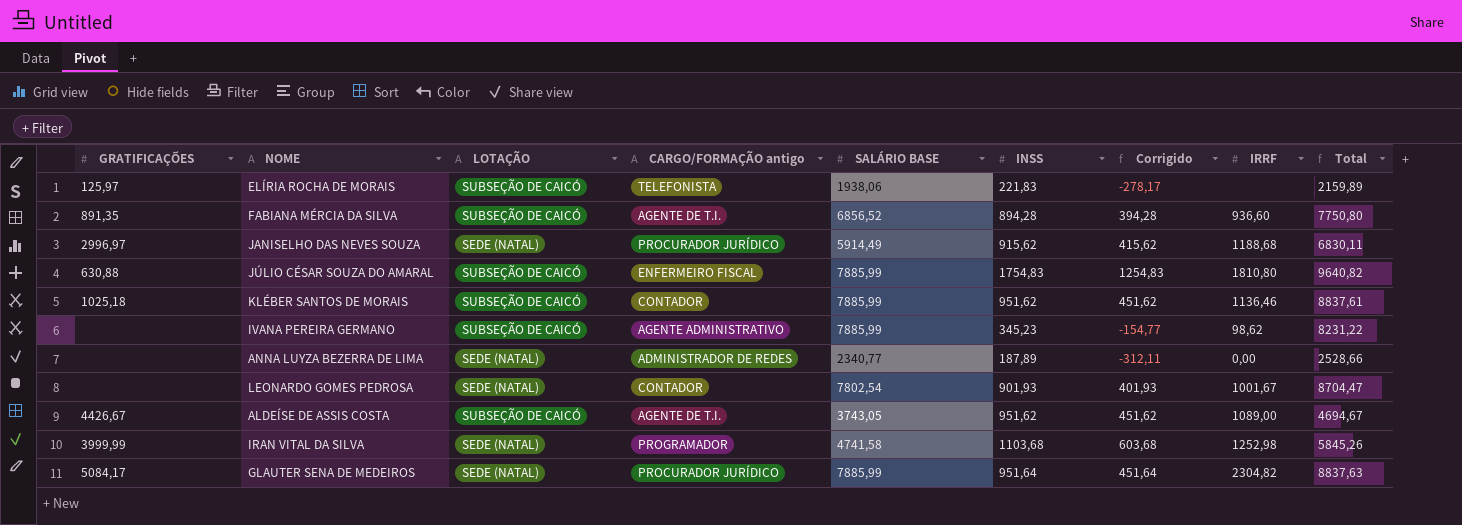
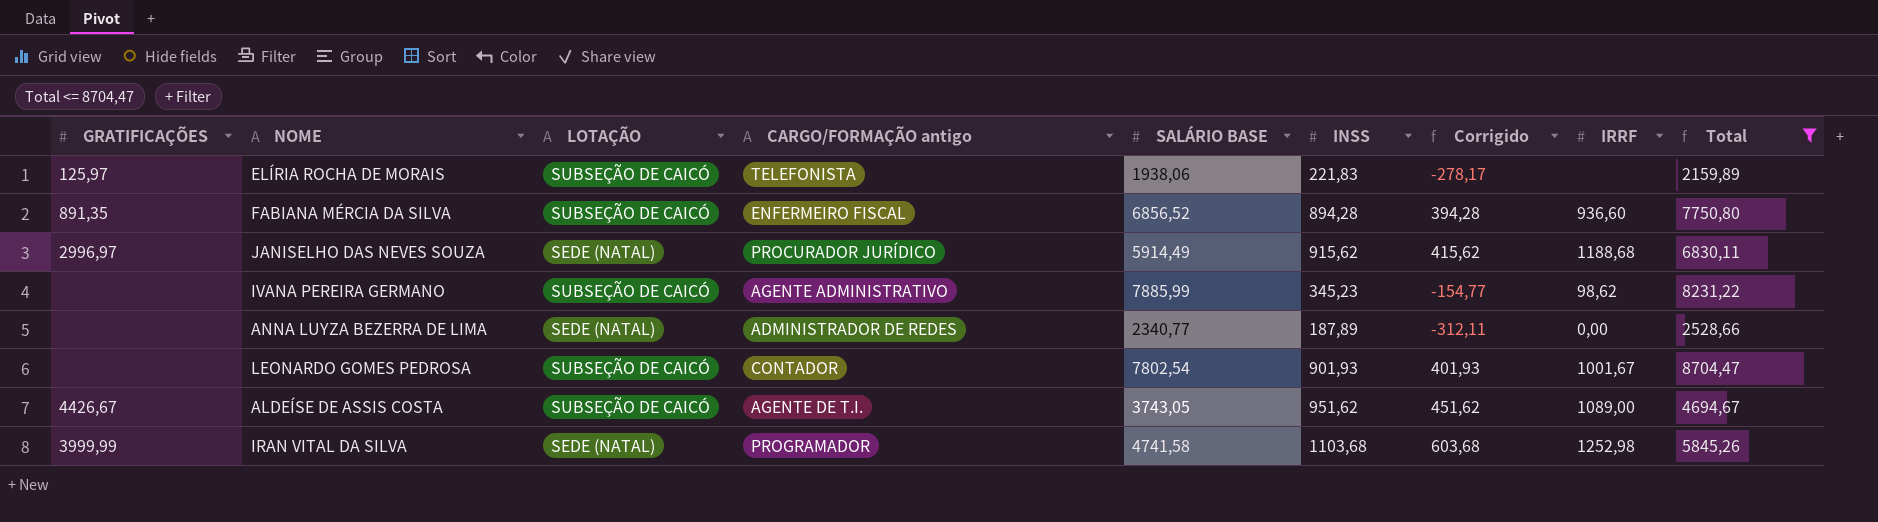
filter: none -> Total <= 8704,47
FABIANA MÉRCIA DA SILVA | CARGO/FORMAÇÃO antigo: AGENTE DE T.I. -> ENFERMEIRO FISCAL
LEONARDO GOMES PEDROSA | LOTAÇÃO: SEDE (NATAL) -> SUBSEÇÃO DE CAICÓ

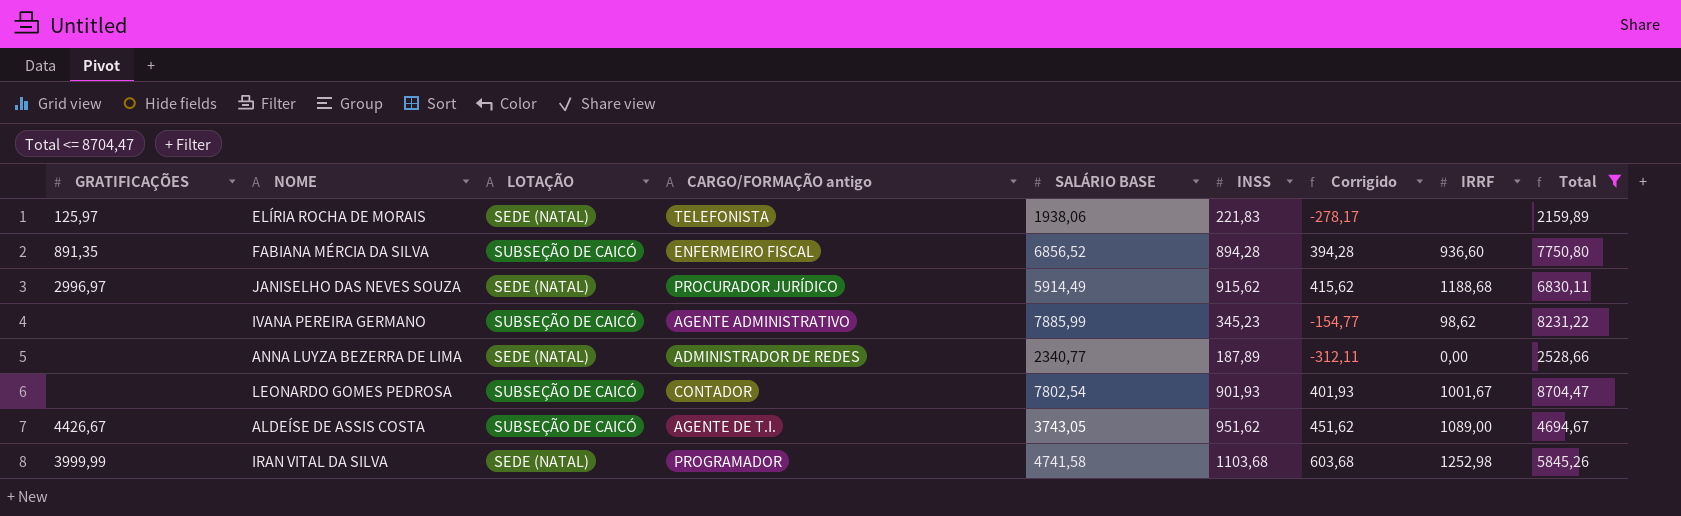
ELÍRIA ROCHA DE MORAIS | LOTAÇÃO: SUBSEÇÃO DE CAICÓ -> SEDE (NATAL)

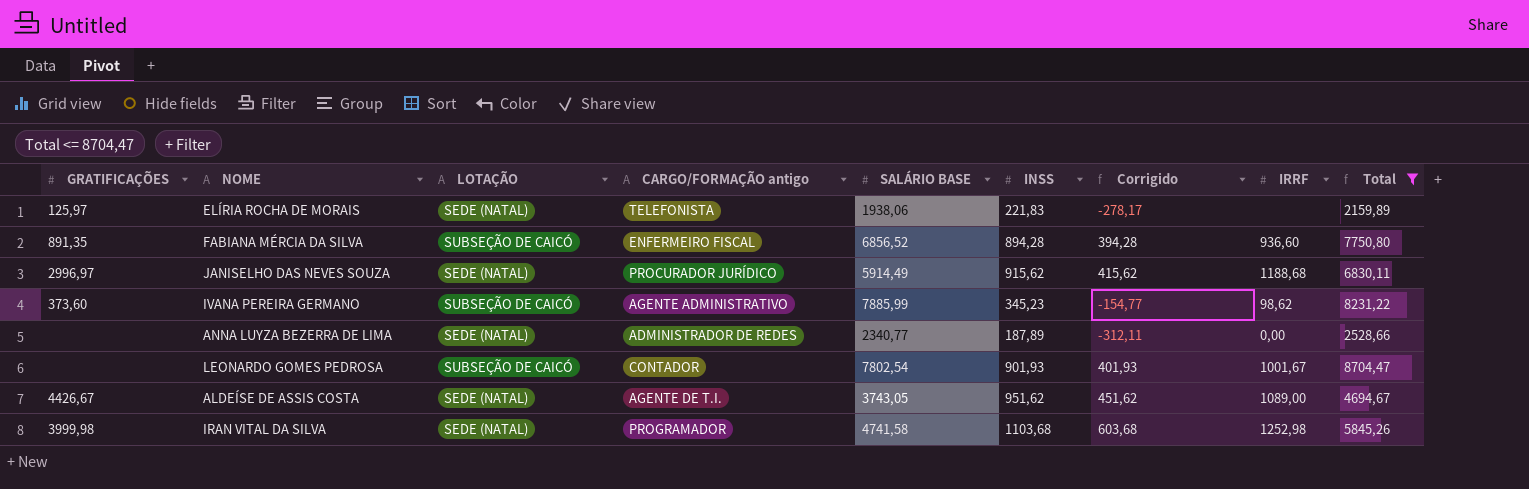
IVANA PEREIRA GERMANO | GRATIFICAÇÕES: none -> 373,60
ALDEÍSE DE ASSIS COSTA | LOTAÇÃO: SUBSEÇÃO DE CAICÓ -> SEDE (NATAL)
IRAN VITAL DA SILVA | GRATIFICAÇÕES: 3999,99 -> 3999,98

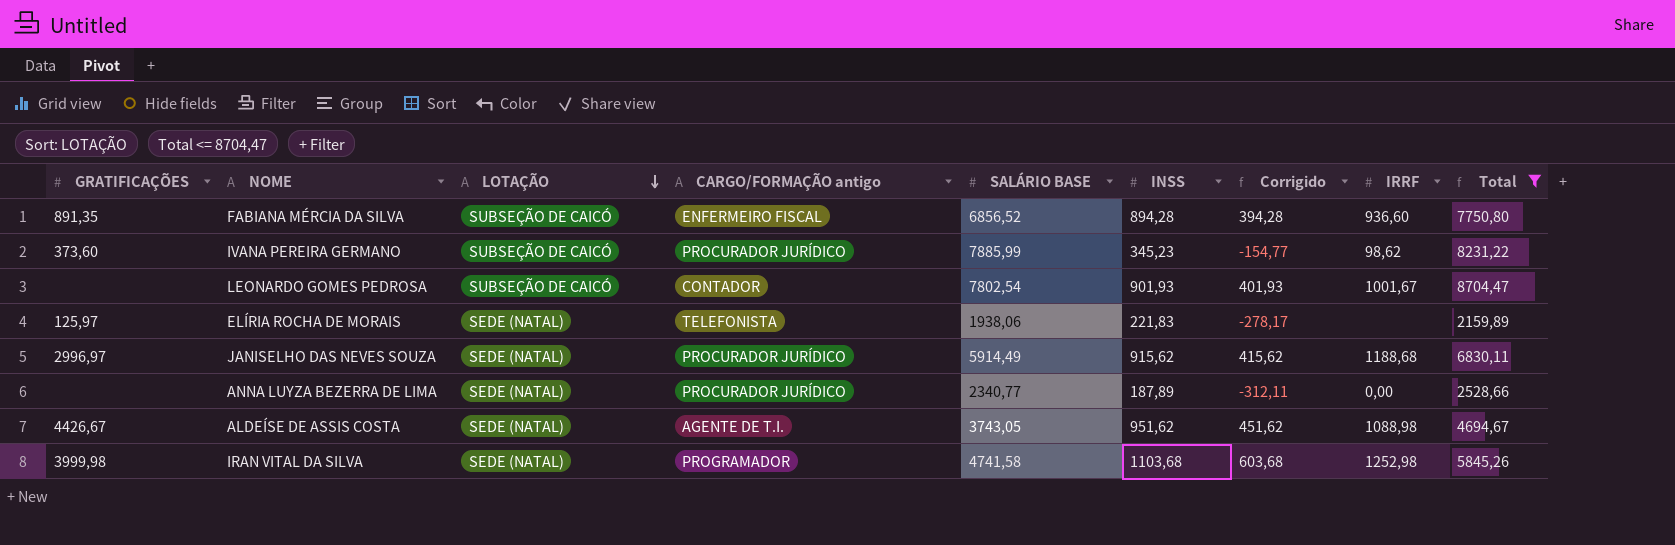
row order: none -> LOTAÇÃO descending
IVANA PEREIRA GERMANO | CARGO/FORMAÇÃO antigo: AGENTE ADMINISTRATIVO -> PROCURADOR JURÍDICO
ANNA LUYZA BEZERRA DE LIMA | CARGO/FORMAÇÃO antigo: ADMINISTRADOR DE REDES -> PROCURADOR JURÍDICO
ALDEÍSE DE ASSIS COSTA | IRRF: 1089,00 -> 1088,98

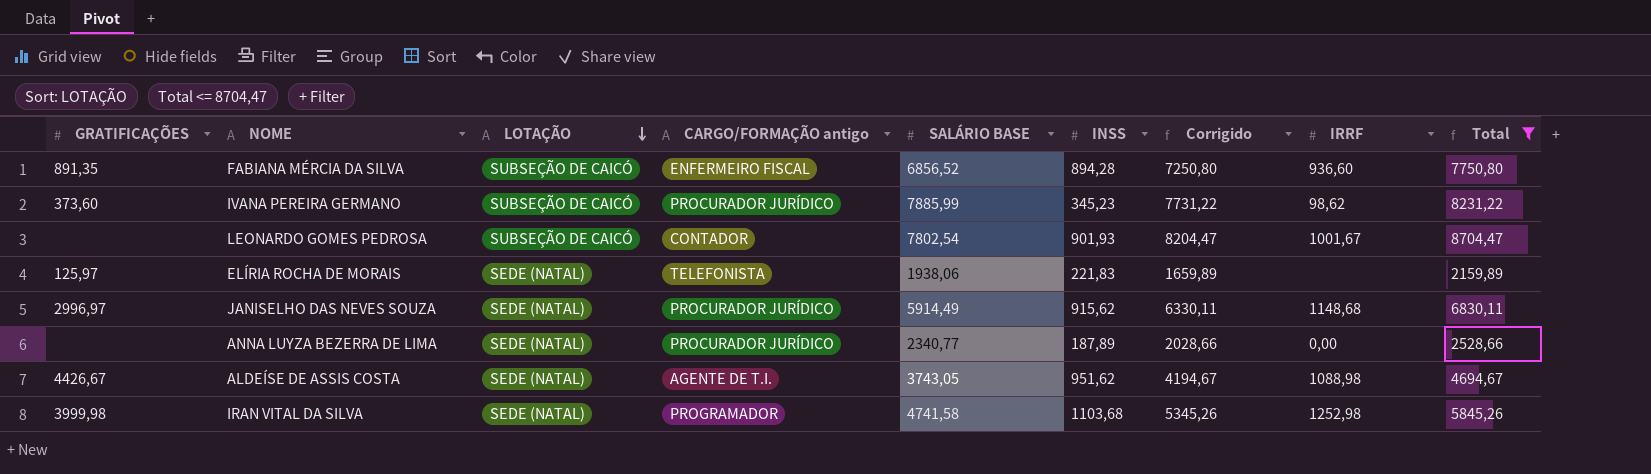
column Corrigido | formula: [INSS] - 500 -> [Total] - 500
JANISELHO DAS NEVES SOUZA | IRRF: 1188,68 -> 1148,68

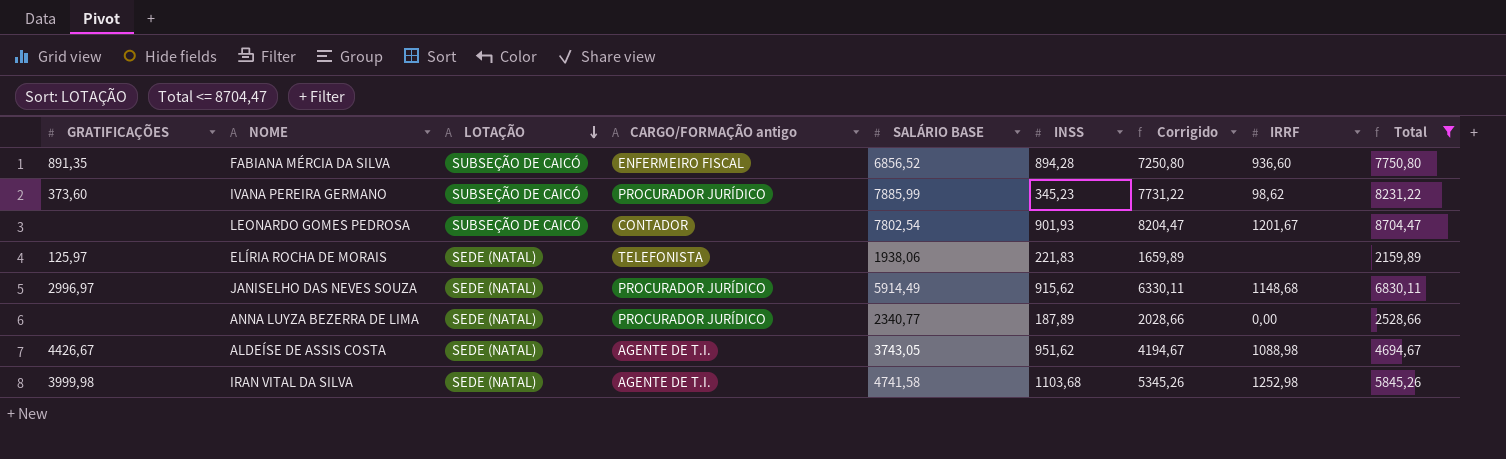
LEONARDO GOMES PEDROSA | IRRF: 1001,67 -> 1201,67
IRAN VITAL DA SILVA | CARGO/FORMAÇÃO antigo: PROGRAMADOR -> AGENTE DE T.I.

